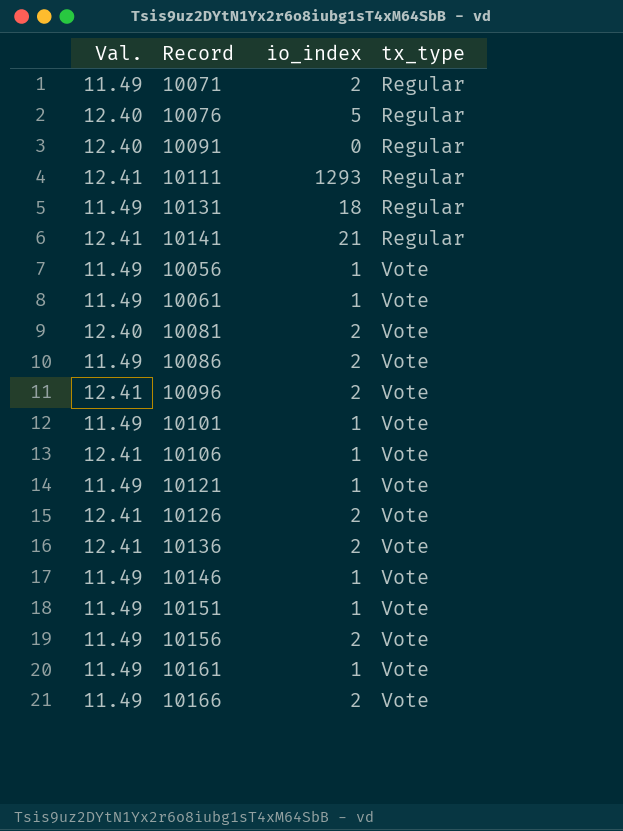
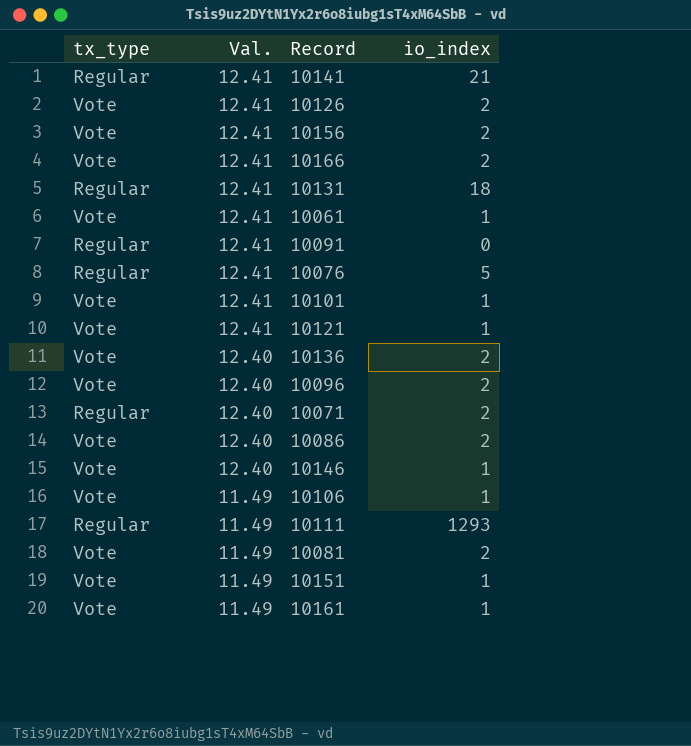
row order: tx_type ascending -> Val. descending
column tx_type | position: 4 -> 1
row 10056: 11.49 | 1 | Vote -> none
10156 | Val.: 11.49 -> 12.41
10166 | Val.: 11.49 -> 12.41
10131 | Val.: 11.49 -> 12.41
10061 | Val.: 11.49 -> 12.41
10091 | Val.: 12.40 -> 12.41
10076 | Val.: 12.40 -> 12.41
10101 | Val.: 11.49 -> 12.41
10121 | Val.: 11.49 -> 12.41
10136 | Val.: 12.41 -> 12.40
10096 | Val.: 12.41 -> 12.40
10071 | Val.: 11.49 -> 12.40
10086 | Val.: 11.49 -> 12.40
10146 | Val.: 11.49 -> 12.40
10106 | Val.: 12.41 -> 11.49
10111 | Val.: 12.41 -> 11.49
10081 | Val.: 12.40 -> 11.49

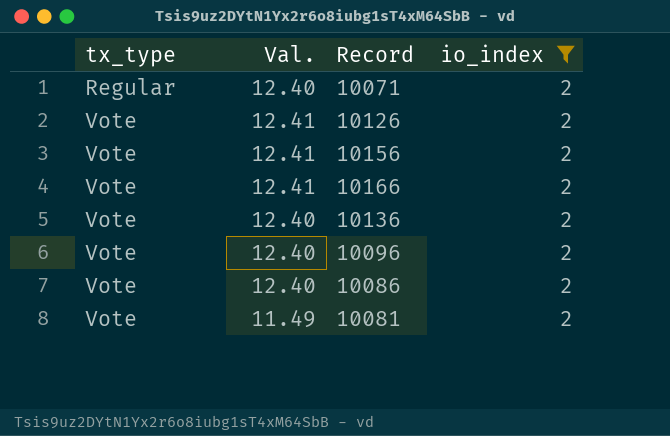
filter: none -> io_index = 2
row order: Val. descending -> tx_type ascending

